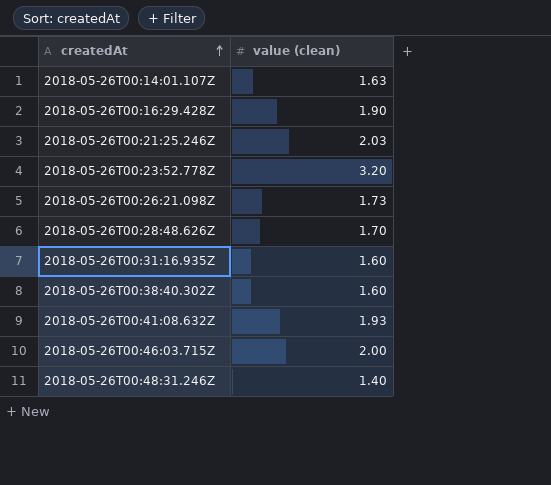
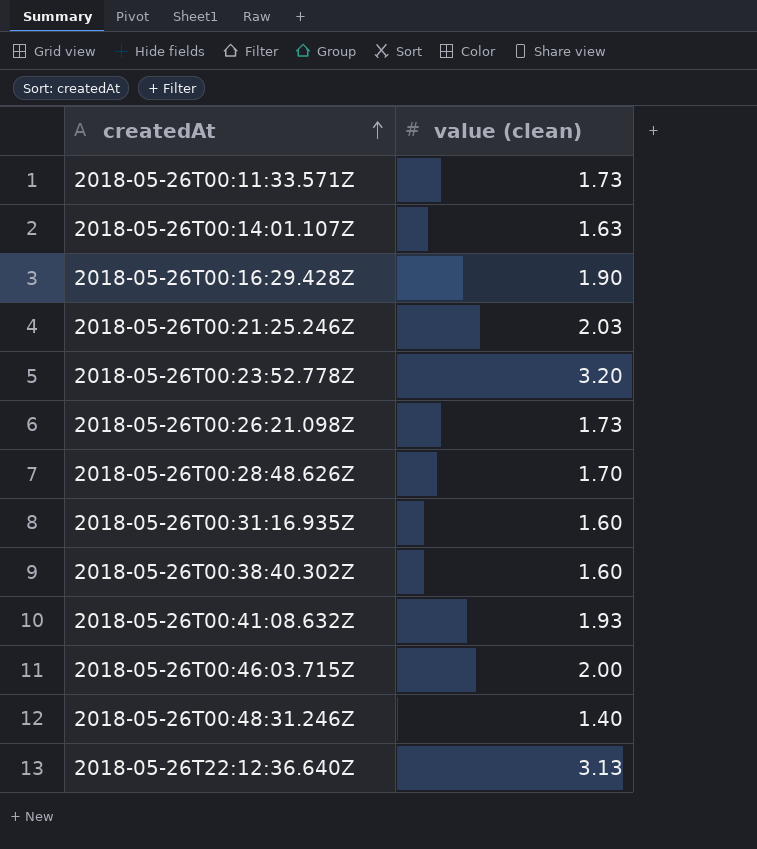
row 2018-05-26T00:11:33.571Z: none -> 1.73
row 2018-05-26T22:12:36.640Z: none -> 3.13

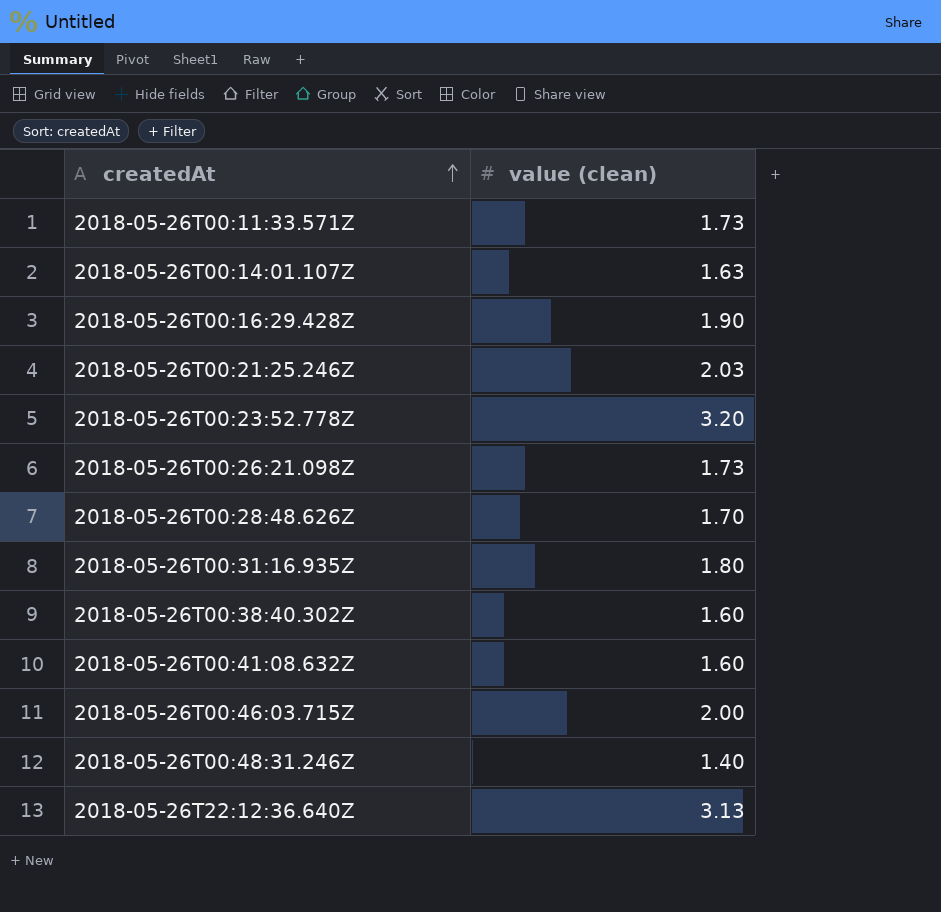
2018-05-26T00:31:16.935Z | value (clean): 1.60 -> 1.80
2018-05-26T00:41:08.632Z | value (clean): 1.93 -> 1.60

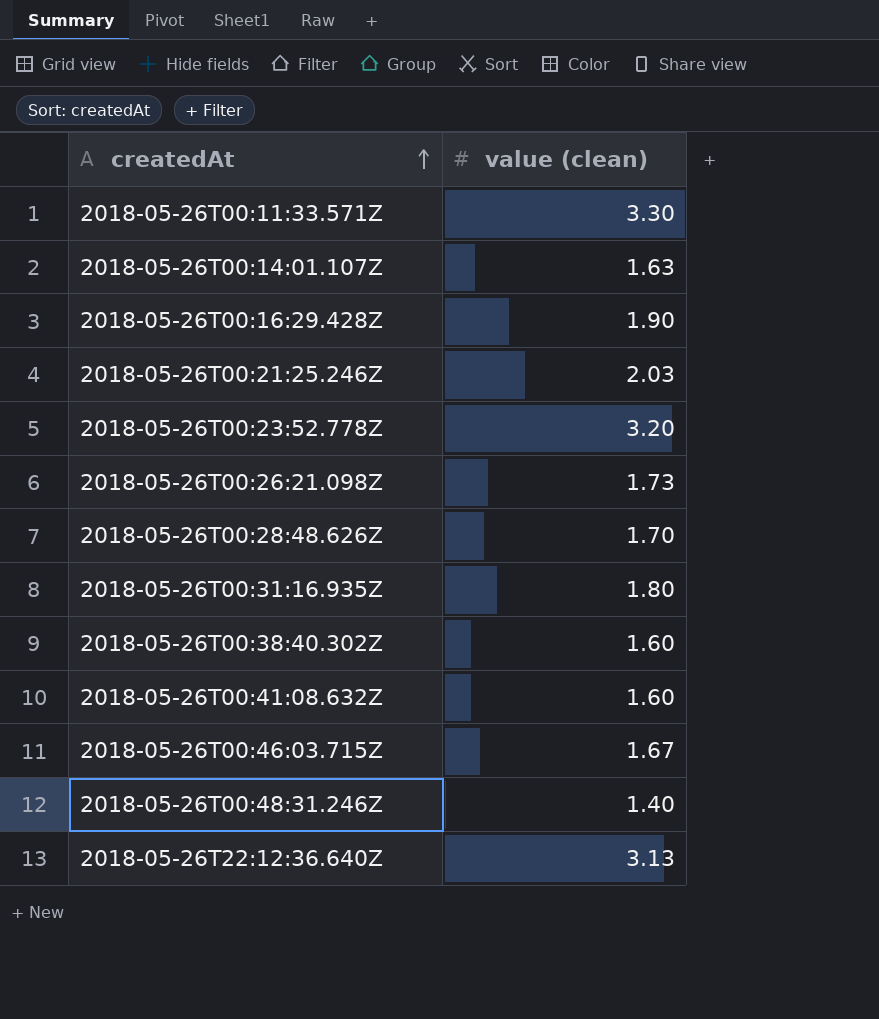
2018-05-26T00:11:33.571Z | value (clean): 1.73 -> 3.30
2018-05-26T00:46:03.715Z | value (clean): 2.00 -> 1.67

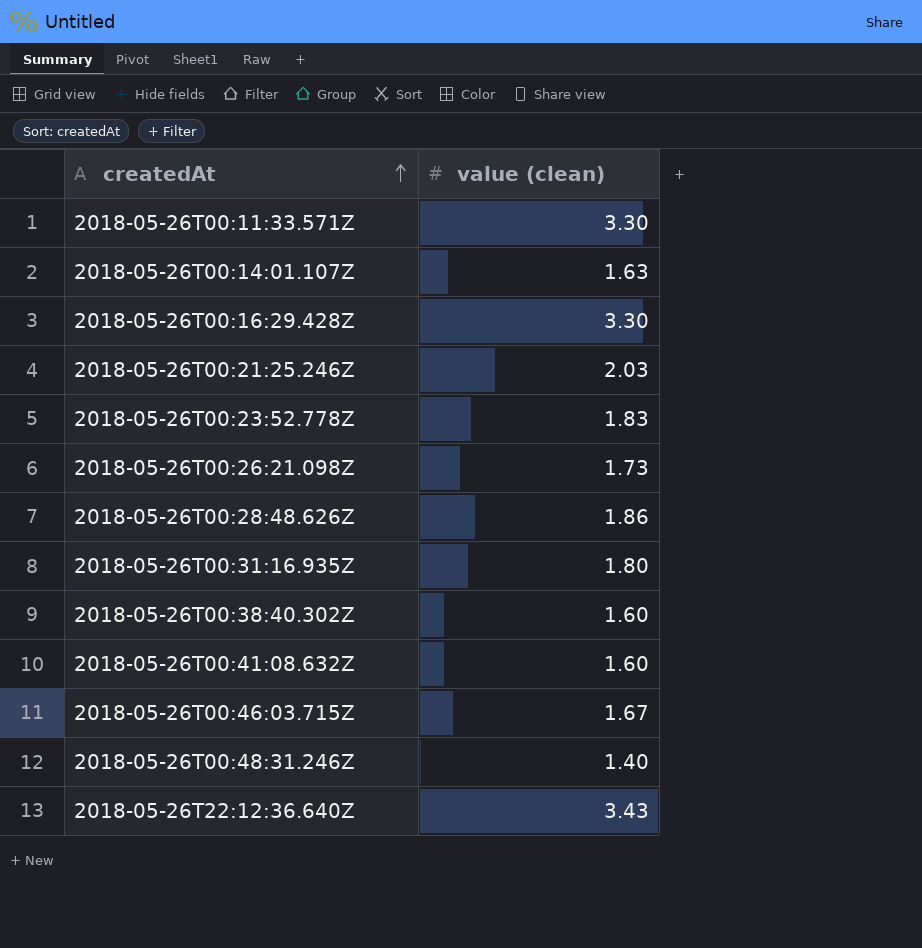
2018-05-26T00:16:29.428Z | value (clean): 1.90 -> 3.30
2018-05-26T00:23:52.778Z | value (clean): 3.20 -> 1.83
2018-05-26T00:28:48.626Z | value (clean): 1.70 -> 1.86
2018-05-26T22:12:36.640Z | value (clean): 3.13 -> 3.43

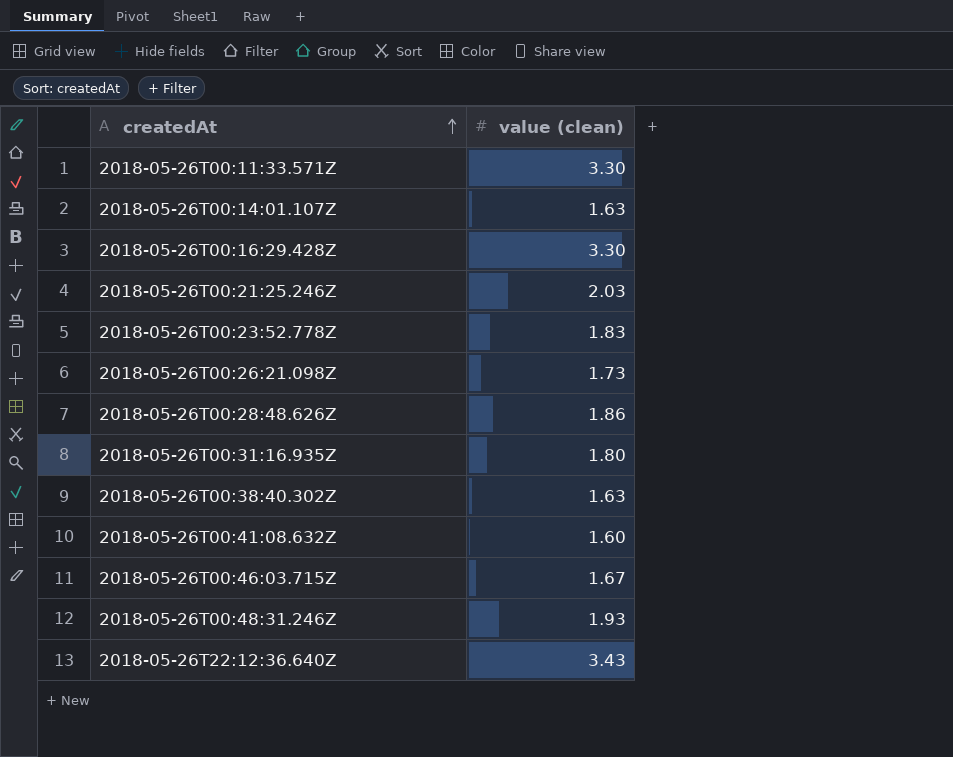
2018-05-26T00:38:40.302Z | value (clean): 1.60 -> 1.63
2018-05-26T00:48:31.246Z | value (clean): 1.40 -> 1.93

